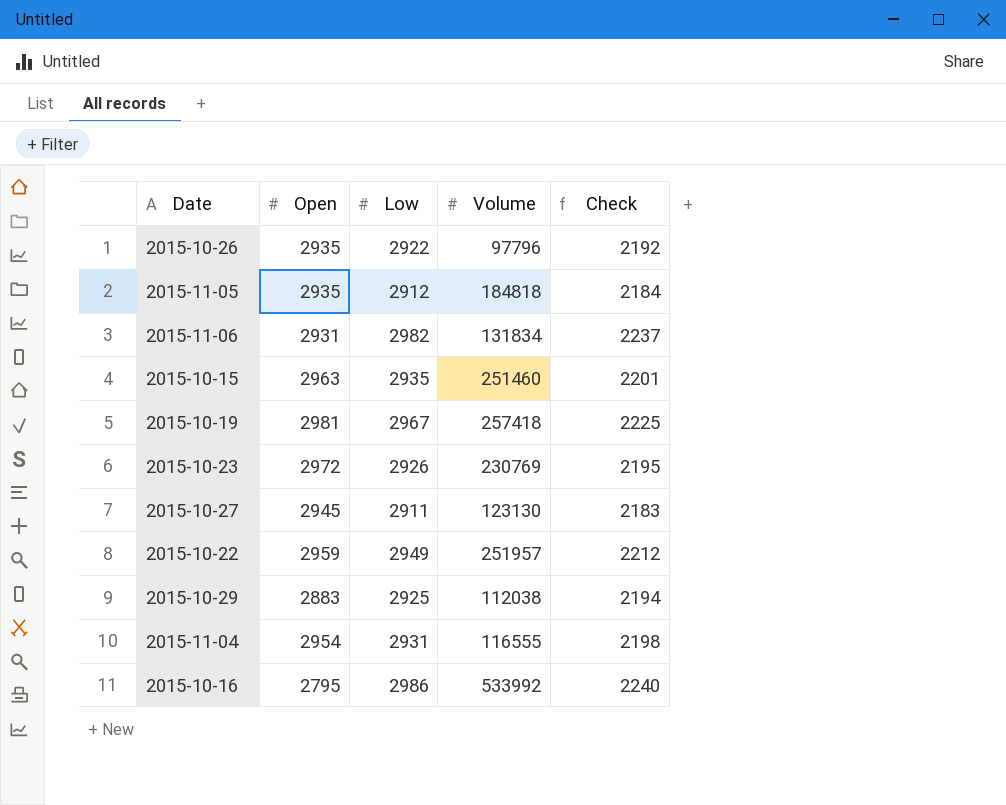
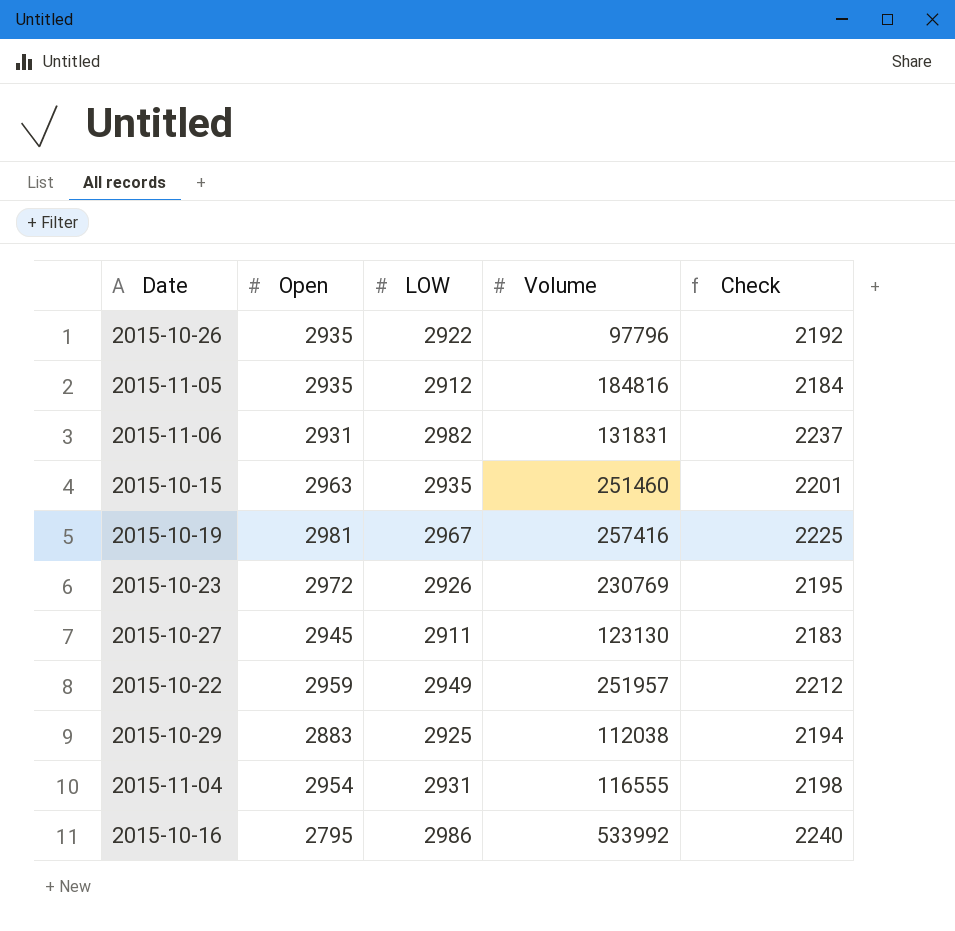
column name: Low -> LOW
2015-11-05 | Volume: 184818 -> 184816
2015-11-06 | Volume: 131834 -> 131831
2015-10-19 | Volume: 257418 -> 257416

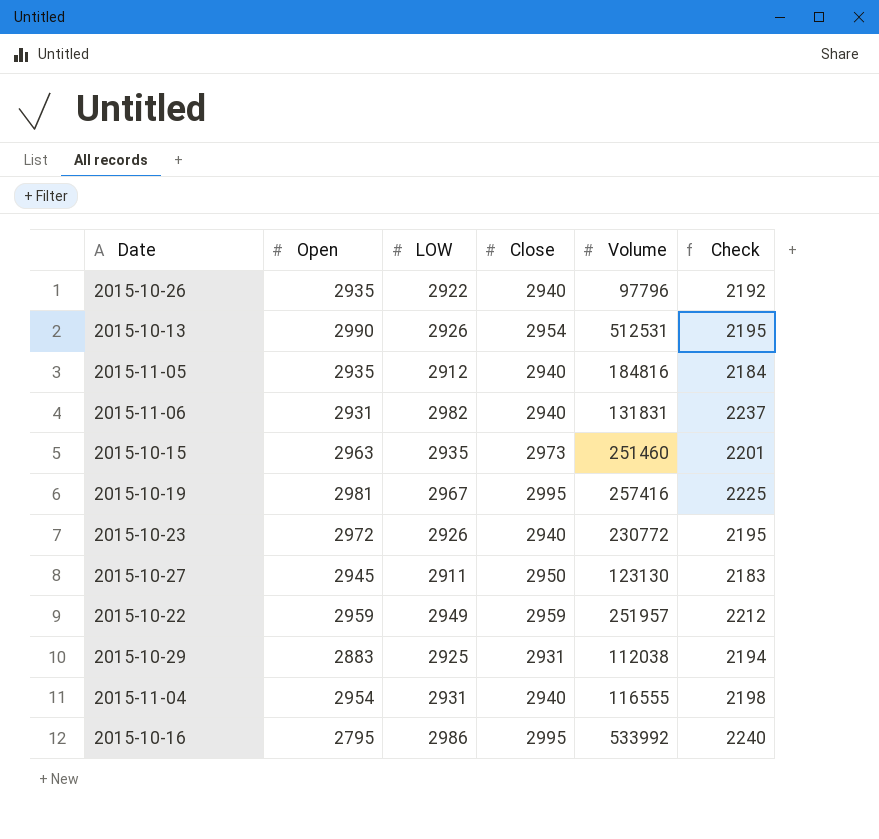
column Close | position: none -> 4
row 2015-10-13: none -> 2990 | 2926 | 2954 | 512531 | 2195
2015-10-23 | Volume: 230769 -> 230772

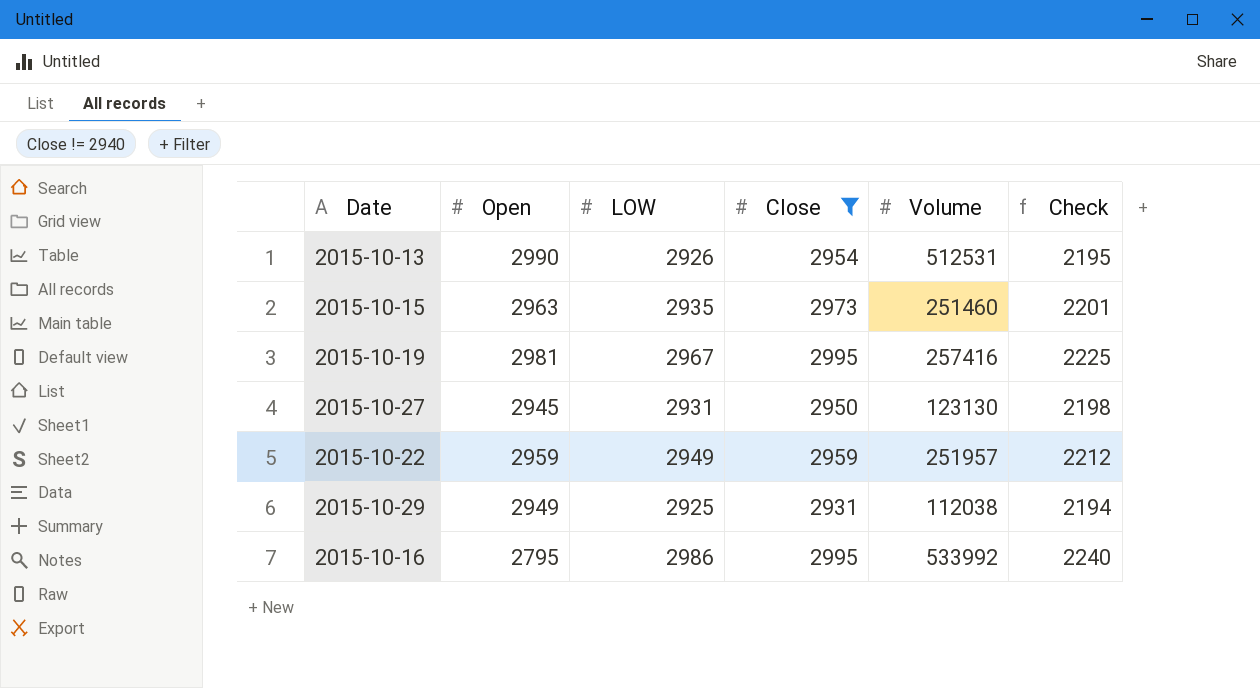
filter: none -> Close != 2940
2015-10-27 | LOW: 2911 -> 2931
2015-10-27 | Check: 2183 -> 2198
2015-10-29 | Open: 2883 -> 2949

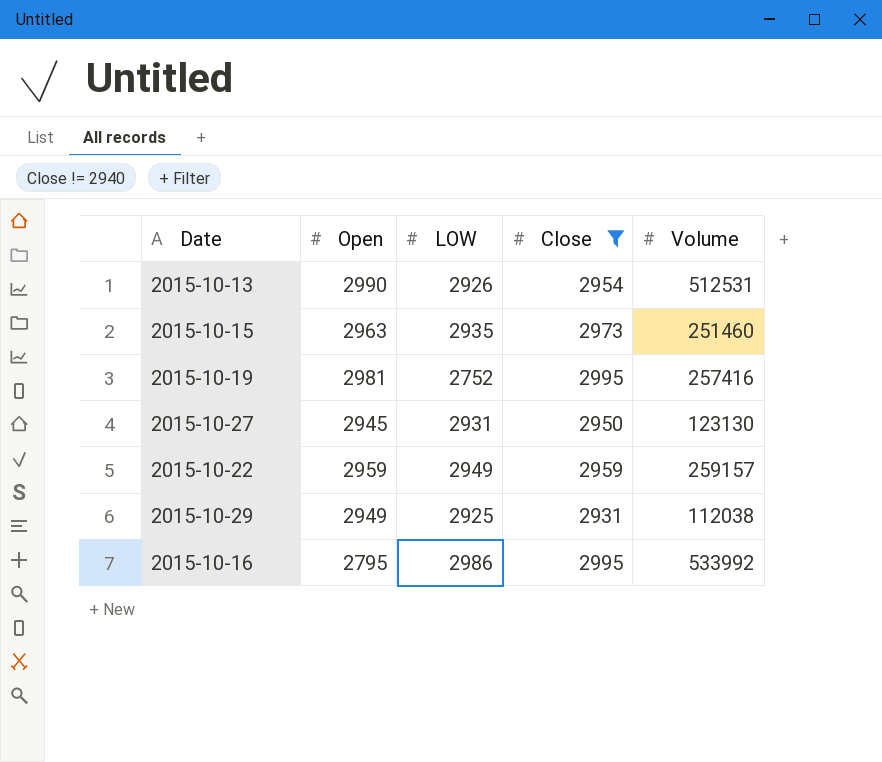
column Check | formula: [LOW] * 0.75 -> none
2015-10-19 | LOW: 2967 -> 2752
2015-10-22 | Volume: 251957 -> 259157

